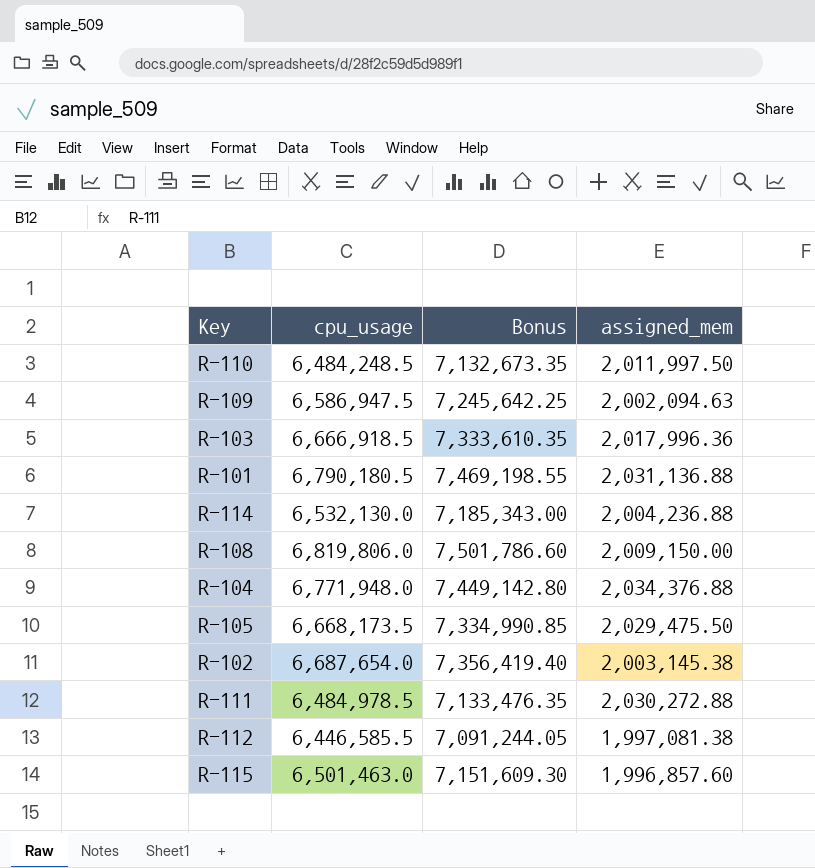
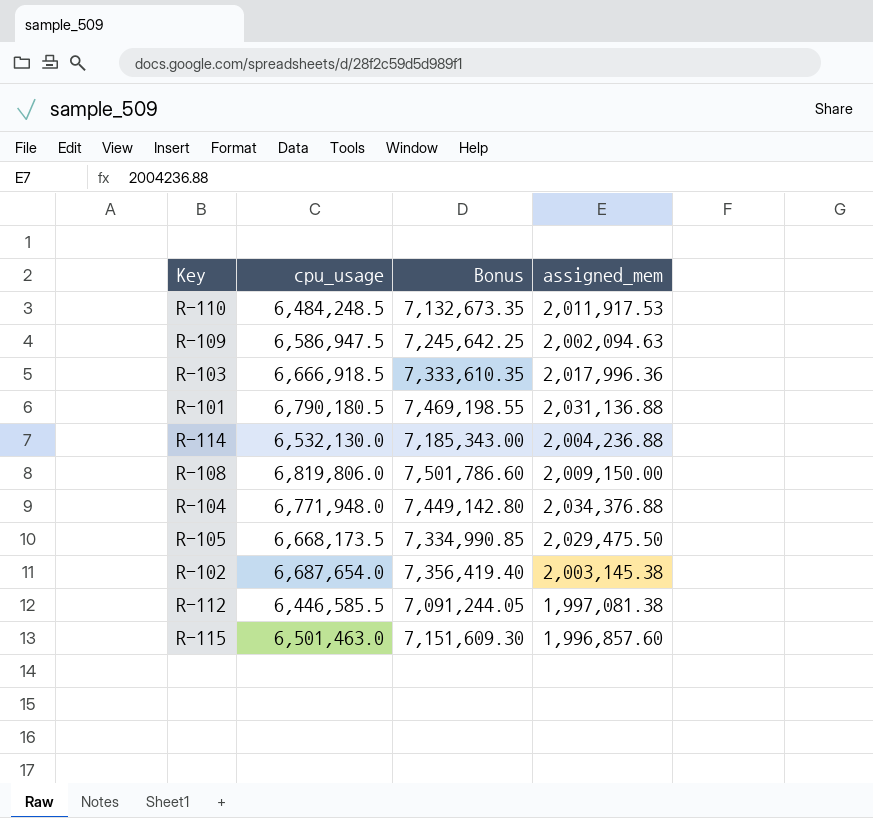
row R-111: 6,484,978.5 | 7,133,476.35 | 2,030,272.88 -> none
R-110 | assigned_mem: 2,011,997.50 -> 2,011,917.53

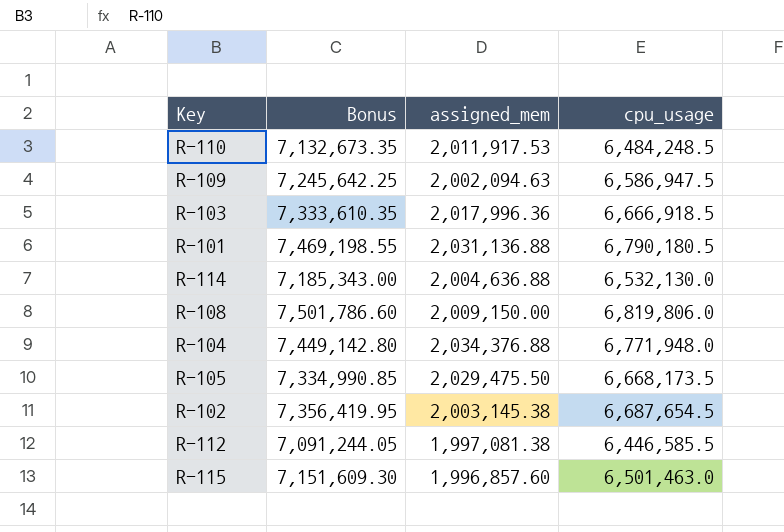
column cpu_usage | position: 2 -> 4
R-114 | assigned_mem: 2,004,236.88 -> 2,004,636.88
R-102 | Bonus: 7,356,419.40 -> 7,356,419.95
R-102 | cpu_usage: 6,687,654.0 -> 6,687,654.5

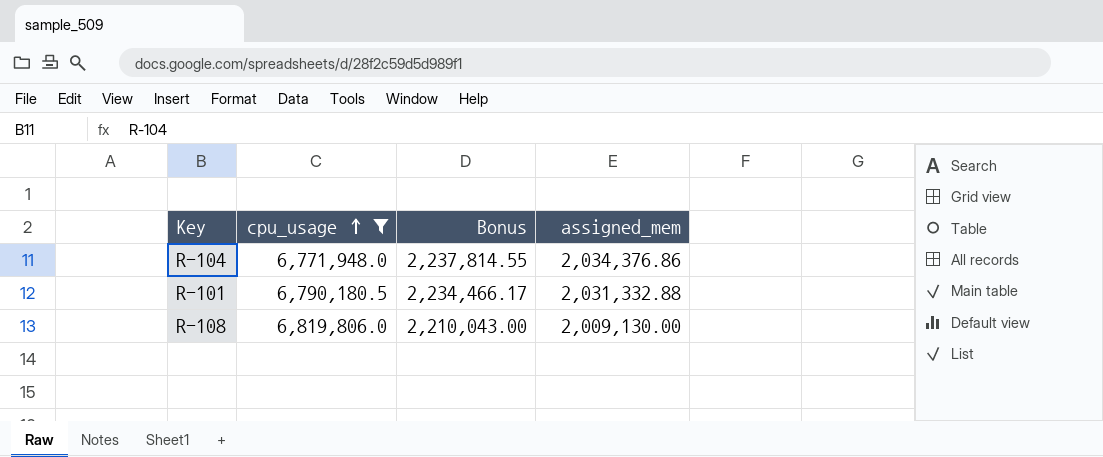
filter: none -> cpu_usage >= 6,771,948.0
row order: none -> cpu_usage ascending
column cpu_usage | position: 4 -> 2
column Bonus | formula: [cpu_usage] * 1.1 -> [assigned_mem] * 1.1
R-104 | assigned_mem: 2,034,376.88 -> 2,034,376.86
R-101 | assigned_mem: 2,031,136.88 -> 2,031,332.88
R-108 | assigned_mem: 2,009,150.00 -> 2,009,130.00

